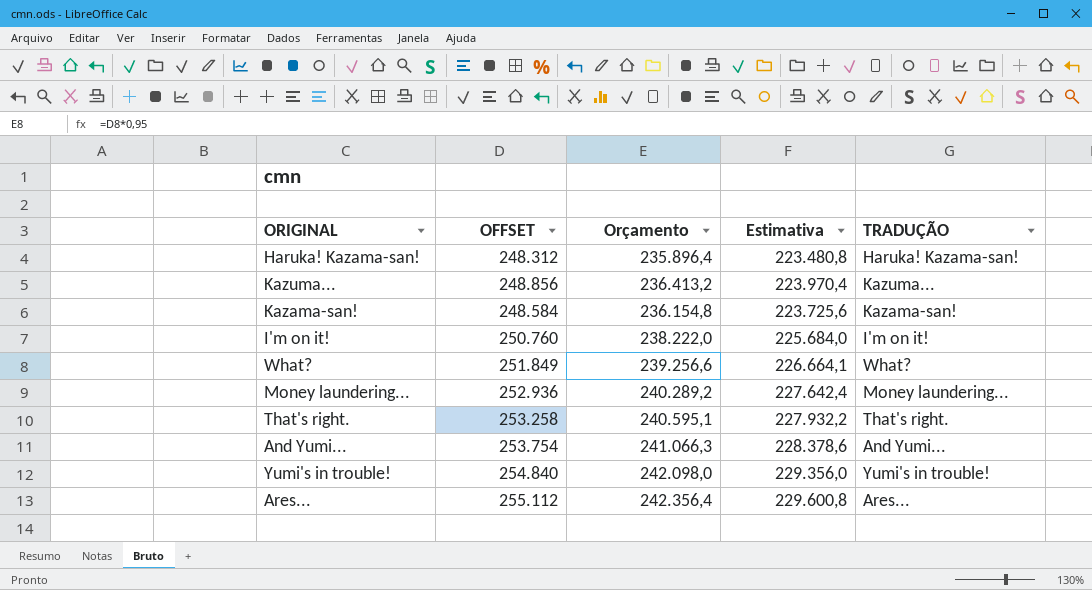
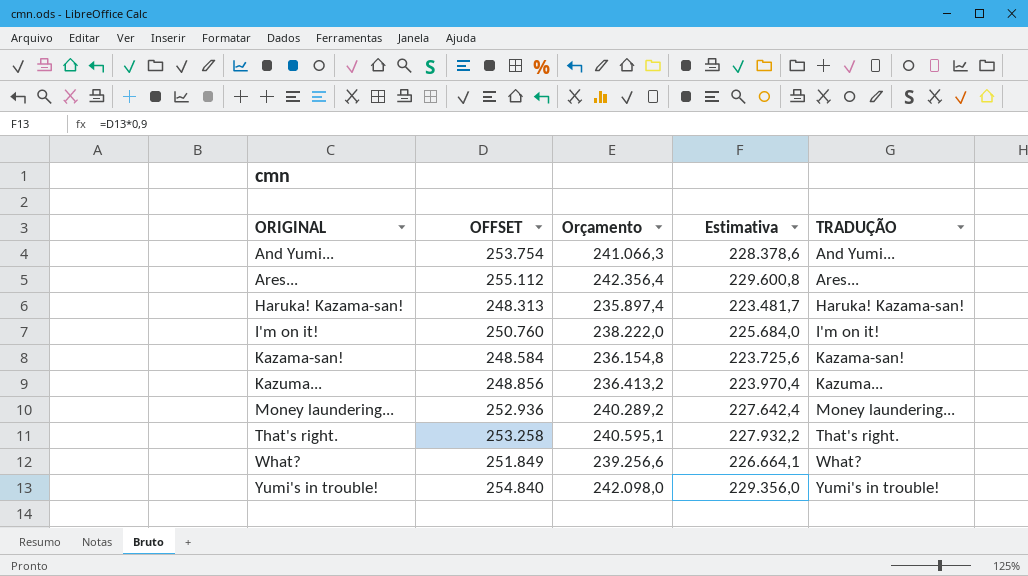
row order: none -> ORIGINAL ascending
Haruka! Kazama-san! | OFFSET: 248.312 -> 248.313
Haruka! Kazama-san! | Orçamento: 235.896,4 -> 235.897,4
Haruka! Kazama-san! | Estimativa: 223.480,8 -> 223.481,7

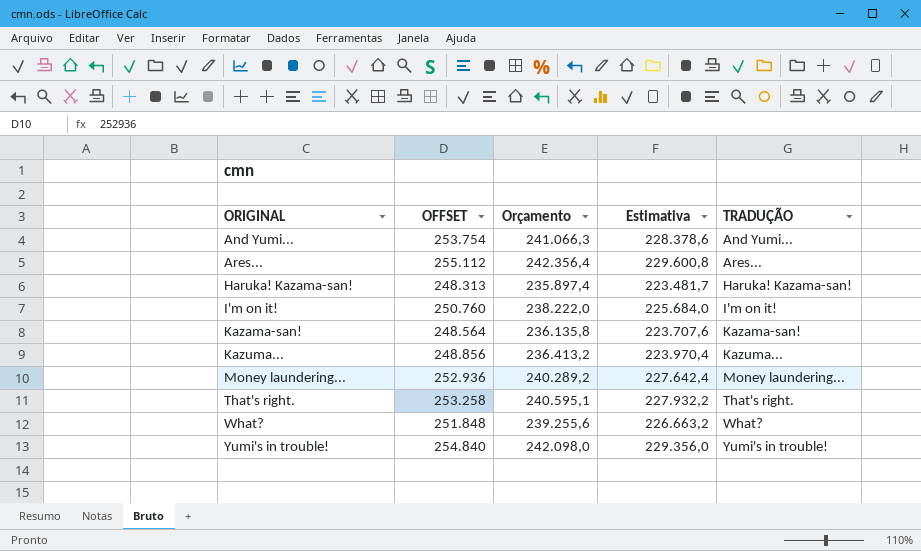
Kazama-san! | OFFSET: 248.584 -> 248.564
Kazama-san! | Orçamento: 236.154,8 -> 236.135,8
Kazama-san! | Estimativa: 223.725,6 -> 223.707,6
What? | OFFSET: 251.849 -> 251.848
What? | Orçamento: 239.256,6 -> 239.255,6
What? | Estimativa: 226.664,1 -> 226.663,2

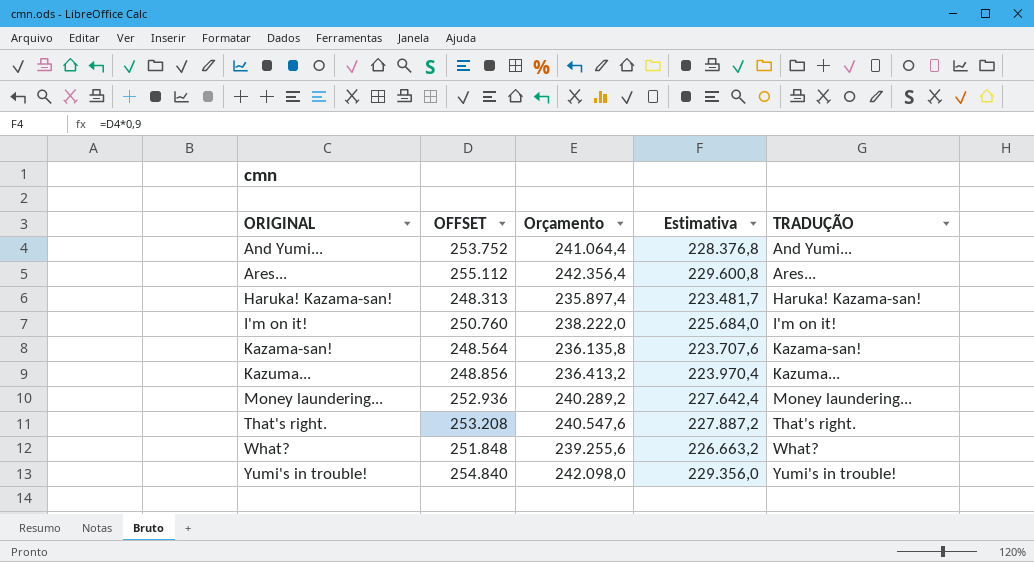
And Yumi... | OFFSET: 253.754 -> 253.752
And Yumi... | Orçamento: 241.066,3 -> 241.064,4
And Yumi... | Estimativa: 228.378,6 -> 228.376,8
That's right. | OFFSET: 253.258 -> 253.208
That's right. | Orçamento: 240.595,1 -> 240.547,6
That's right. | Estimativa: 227.932,2 -> 227.887,2

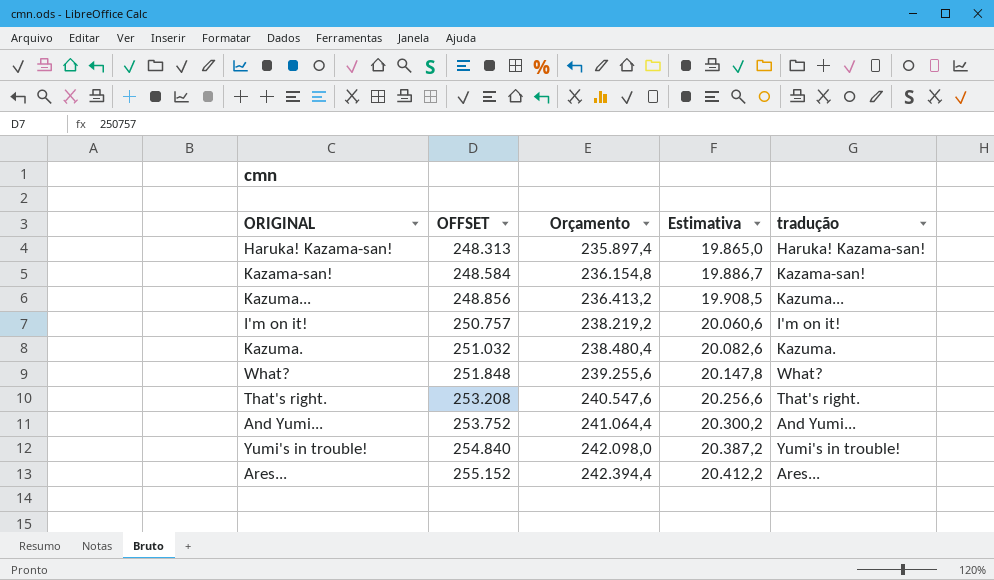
row order: ORIGINAL ascending -> OFFSET ascending
column Estimativa | formula: [OFFSET] * 0,9 -> [OFFSET] * 0,08
column name: TRADUÇÃO -> tradução
row Money laundering...: 252.936 | 240.289,2 | 227.642,4 | Money laundering... -> none
Kazama-san! | OFFSET: 248.564 -> 248.584
Kazama-san! | Orçamento: 236.135,8 -> 236.154,8
I'm on it! | OFFSET: 250.760 -> 250.757
I'm on it! | Orçamento: 238.222,0 -> 238.219,2
row Kazuma.: none -> 251.032 | 238.480,4 | 20.082,6 | Kazuma.
Ares... | OFFSET: 255.112 -> 255.152
Ares... | Orçamento: 242.356,4 -> 242.394,4

